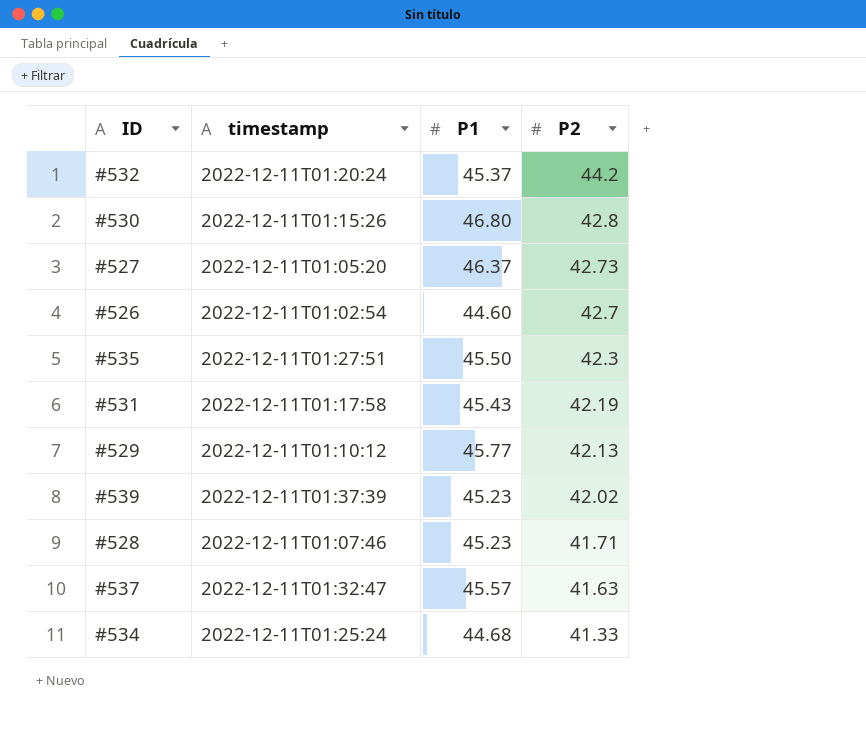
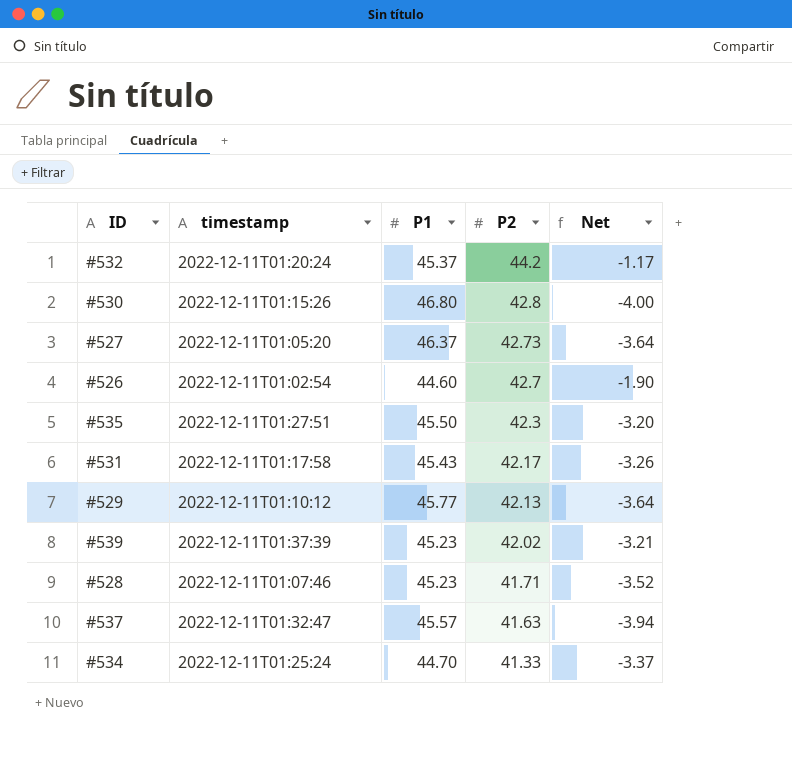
column Net | formula: none -> [P2] - [P1]
#531 | P2: 42.19 -> 42.17
#534 | P1: 44.68 -> 44.70

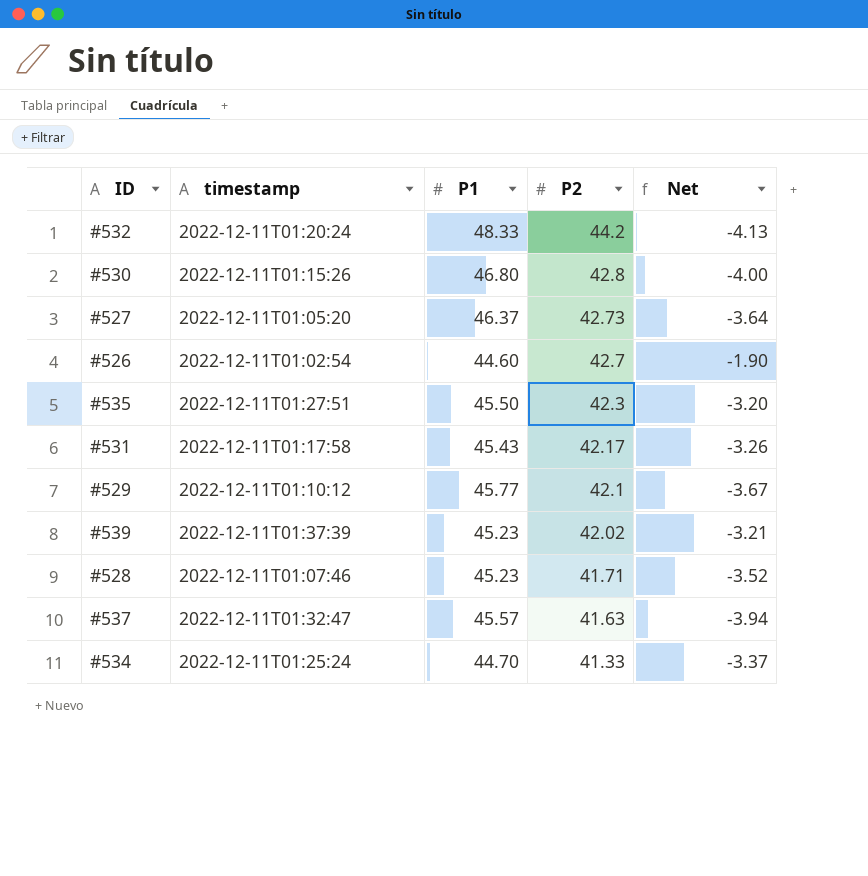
#532 | P1: 45.37 -> 48.33
#532 | Net: -1.17 -> -4.13
#529 | P2: 42.13 -> 42.1
#529 | Net: -3.64 -> -3.67

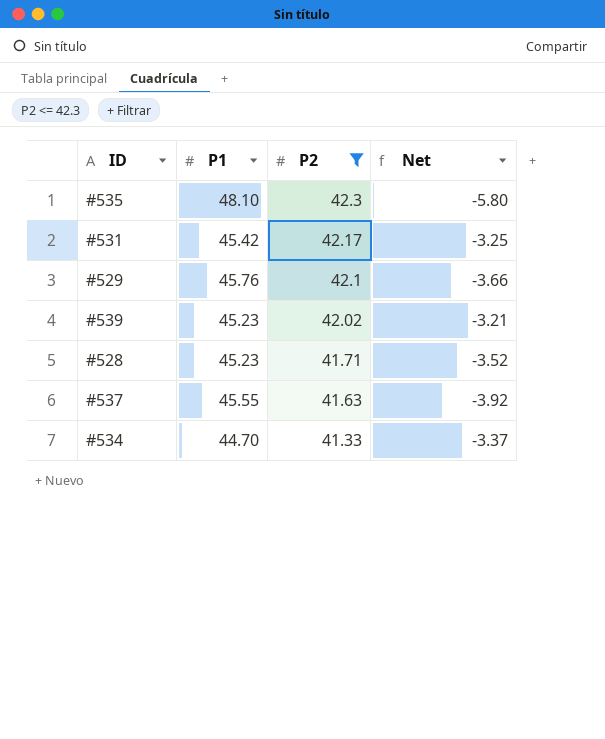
filter: none -> P2 <= 42.3
column timestamp | position: 2 -> none
#535 | P1: 45.50 -> 48.10
#535 | Net: -3.20 -> -5.80
#531 | P1: 45.43 -> 45.42
#531 | Net: -3.26 -> -3.25
#529 | P1: 45.77 -> 45.76
#529 | Net: -3.67 -> -3.66
#537 | P1: 45.57 -> 45.55
#537 | Net: -3.94 -> -3.92

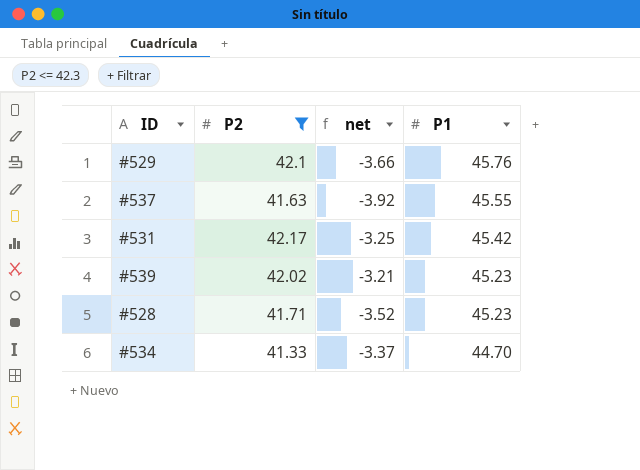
row order: P2 descending -> P1 descending
column name: Net -> net
column P1 | position: 2 -> 4
row #535: 48.10 | 42.3 | -5.80 -> none

